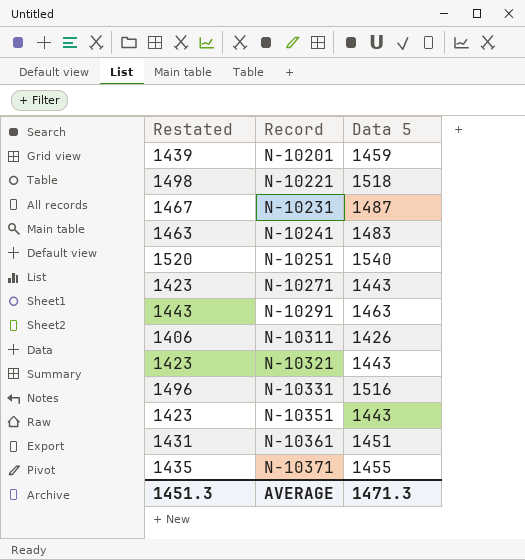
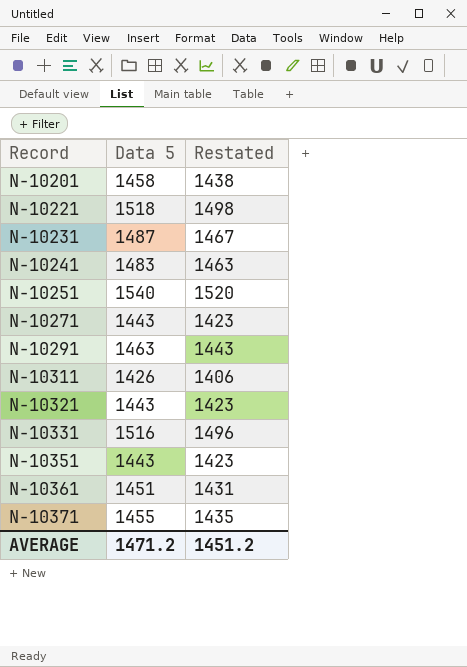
column Restated | position: 1 -> 3
N-10201 | Data 5: 1459 -> 1458
N-10201 | Restated: 1439 -> 1438
AVERAGE | Data 5: 1471.3 -> 1471.2
AVERAGE | Restated: 1451.3 -> 1451.2

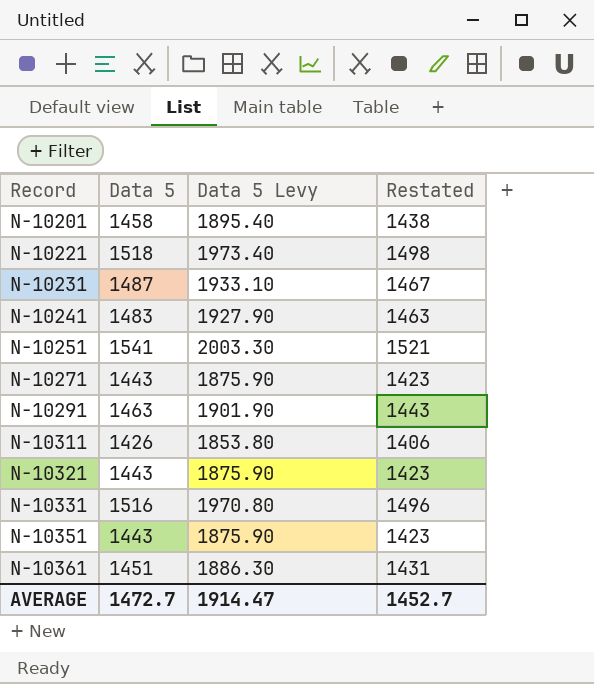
column Data 5 Levy | formula: none -> [Data 5] * 1.3
row N-10371: 1455 | 1435 -> none
N-10251 | Data 5: 1540 -> 1541
N-10251 | Restated: 1520 -> 1521
AVERAGE | Data 5: 1471.2 -> 1472.7
AVERAGE | Restated: 1451.2 -> 1452.7

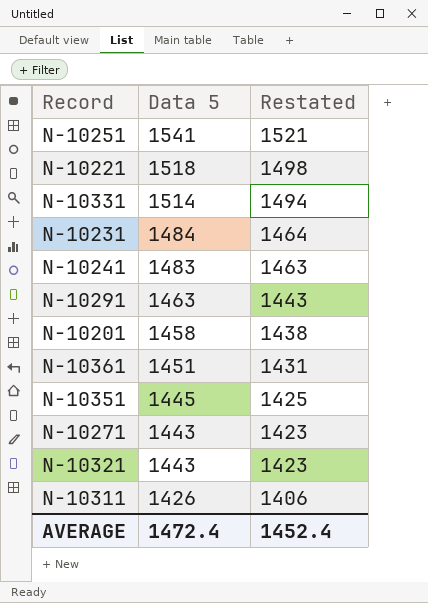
row order: Record ascending -> Data 5 descending
column Data 5 Levy | formula: [Data 5] * 1.3 -> none
N-10331 | Data 5: 1516 -> 1514
N-10331 | Restated: 1496 -> 1494
N-10231 | Data 5: 1487 -> 1484
N-10231 | Restated: 1467 -> 1464
N-10351 | Data 5: 1443 -> 1445
N-10351 | Restated: 1423 -> 1425
AVERAGE | Data 5: 1472.7 -> 1472.4
AVERAGE | Restated: 1452.7 -> 1452.4

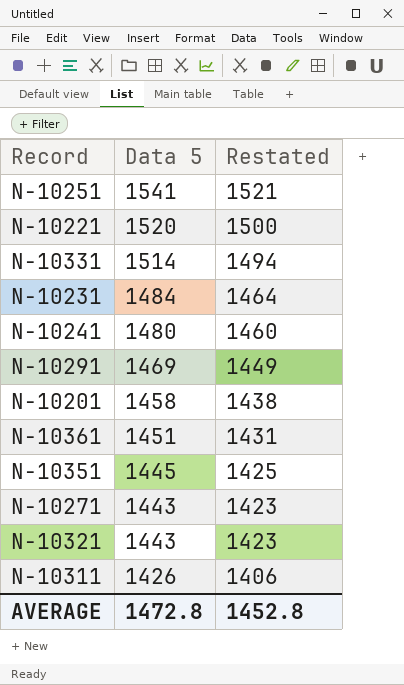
N-10221 | Data 5: 1518 -> 1520
N-10221 | Restated: 1498 -> 1500
N-10241 | Data 5: 1483 -> 1480
N-10241 | Restated: 1463 -> 1460
N-10291 | Data 5: 1463 -> 1469
N-10291 | Restated: 1443 -> 1449
AVERAGE | Data 5: 1472.4 -> 1472.8
AVERAGE | Restated: 1452.4 -> 1452.8

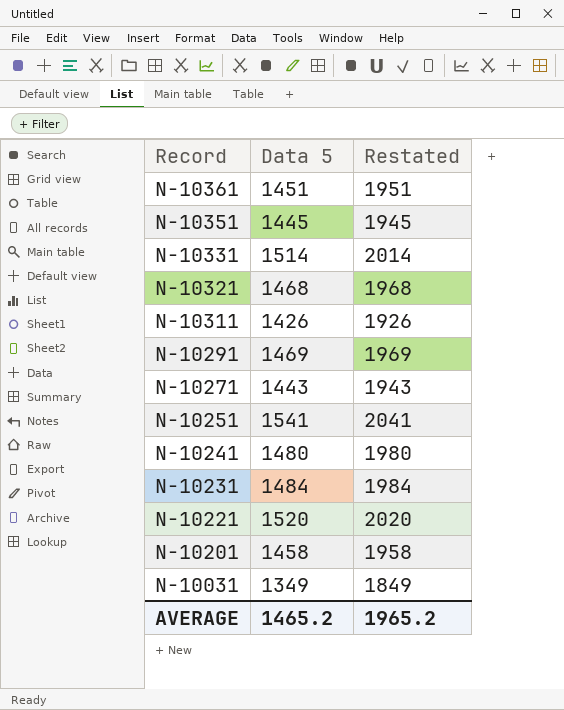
row order: Data 5 descending -> Record descending
column Restated | formula: [Data 5] - 20 -> [Data 5] + 500
N-10321 | Data 5: 1443 -> 1468
row N-10031: none -> 1349 | 1849
AVERAGE | Data 5: 1472.8 -> 1465.2
AVERAGE | Restated: 1452.8 -> 1965.2

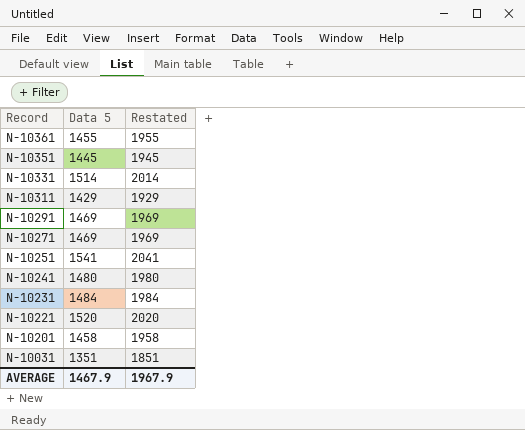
row N-10321: 1468 | 1968 -> none
N-10361 | Data 5: 1451 -> 1455
N-10361 | Restated: 1951 -> 1955
N-10311 | Data 5: 1426 -> 1429
N-10311 | Restated: 1926 -> 1929
N-10271 | Data 5: 1443 -> 1469
N-10271 | Restated: 1943 -> 1969
N-10031 | Data 5: 1349 -> 1351
N-10031 | Restated: 1849 -> 1851
AVERAGE | Data 5: 1465.2 -> 1467.9
AVERAGE | Restated: 1965.2 -> 1967.9

